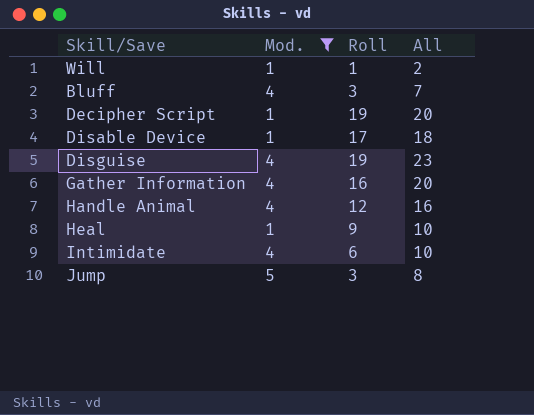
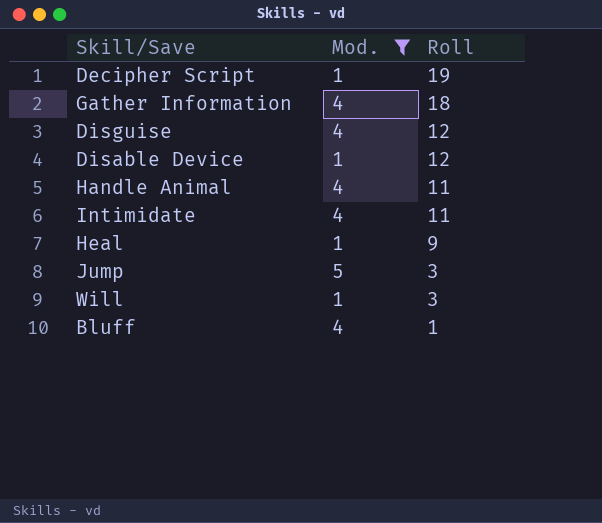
row order: none -> Roll descending
column All | formula: [Mod.] + [Roll] -> none
Gather Information | Roll: 16 -> 18
Disguise | Roll: 19 -> 12
Disable Device | Roll: 17 -> 12
Handle Animal | Roll: 12 -> 11
Intimidate | Roll: 6 -> 11
Will | Roll: 1 -> 3
Bluff | Roll: 3 -> 1

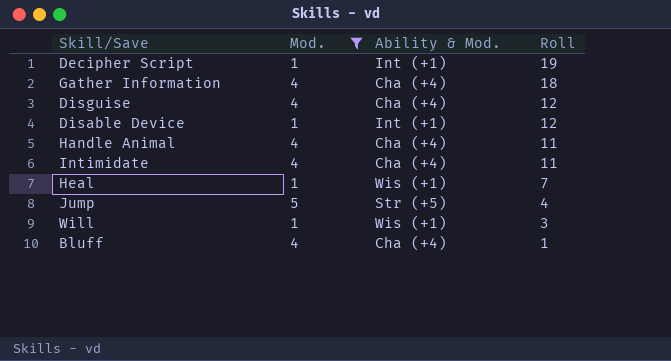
column Ability & Mod. | position: none -> 3
Heal | Roll: 9 -> 7
Jump | Roll: 3 -> 4

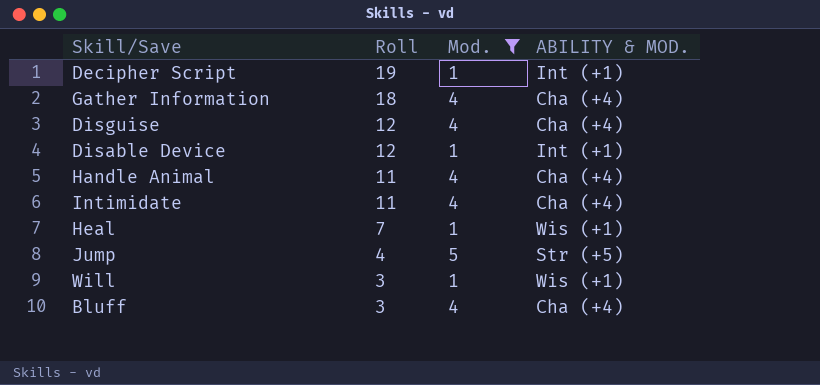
column Roll | position: 4 -> 2
column name: Ability & Mod. -> ABILITY & MOD.
Bluff | Roll: 1 -> 3

